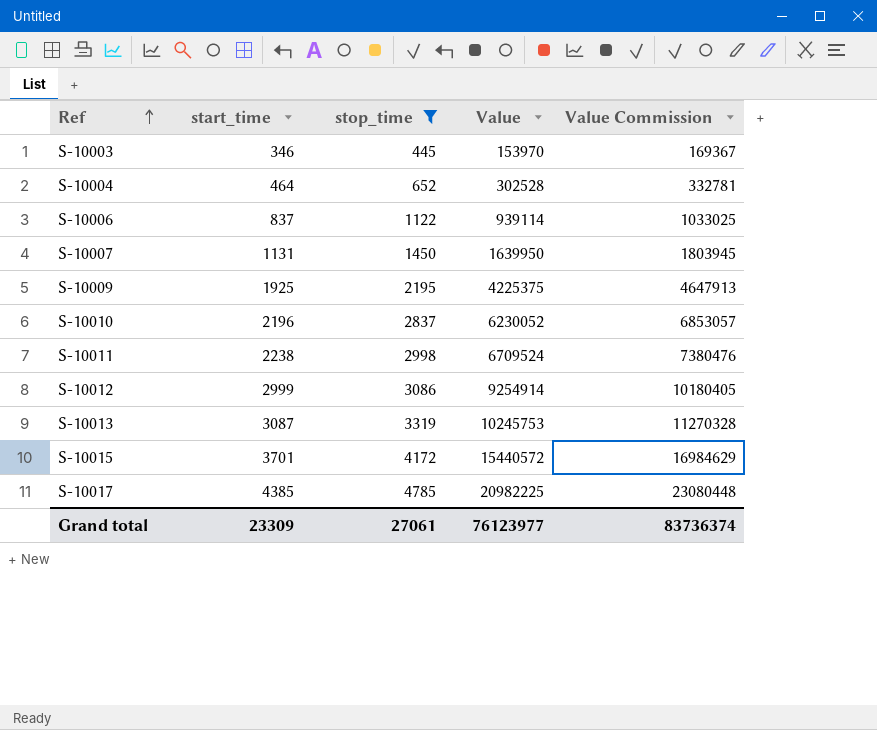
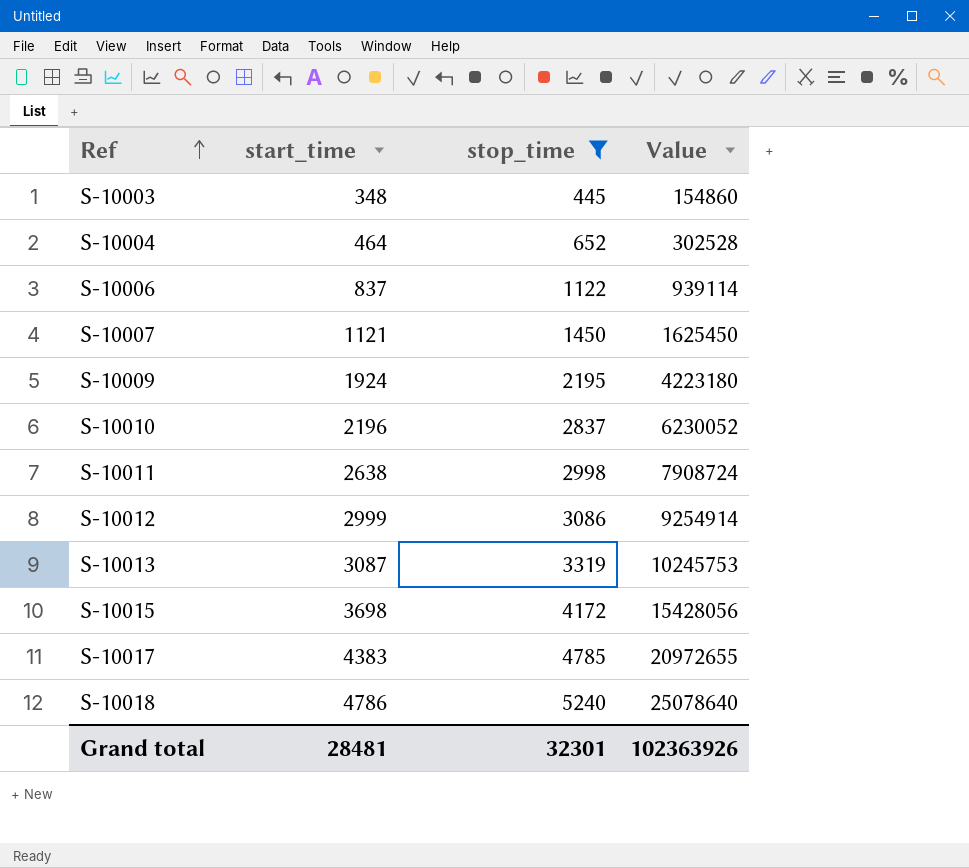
column Value Commission | formula: [Value] * 1.1 -> none
S-10003 | start_time: 346 -> 348
S-10003 | Value: 153970 -> 154860
S-10007 | start_time: 1131 -> 1121
S-10007 | Value: 1639950 -> 1625450
S-10009 | start_time: 1925 -> 1924
S-10009 | Value: 4225375 -> 4223180
S-10011 | start_time: 2238 -> 2638
S-10011 | Value: 6709524 -> 7908724
S-10015 | start_time: 3701 -> 3698
S-10015 | Value: 15440572 -> 15428056
S-10017 | start_time: 4385 -> 4383
S-10017 | Value: 20982225 -> 20972655
row S-10018: none -> 4786 | 5240 | 25078640
Grand total | start_time: 23309 -> 28481
Grand total | stop_time: 27061 -> 32301
Grand total | Value: 76123977 -> 102363926

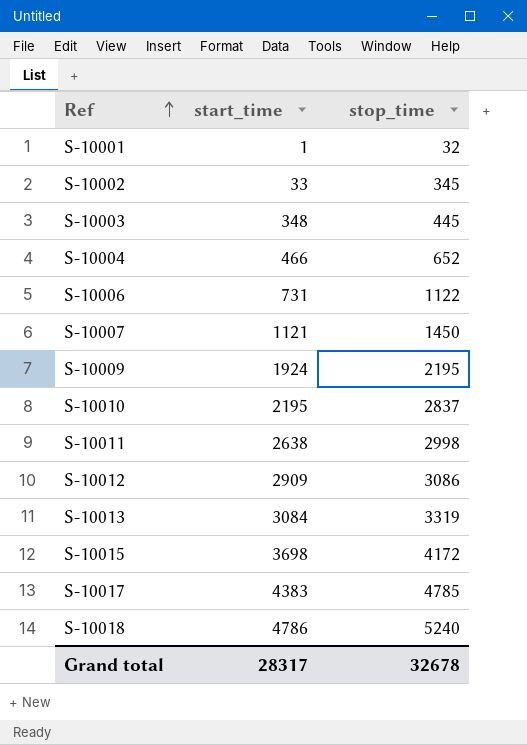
filter: stop_time >= 445 -> none
column Value | formula: [start_time] * [stop_time] -> none
S-10004 | start_time: 464 -> 466
S-10006 | start_time: 837 -> 731
S-10010 | start_time: 2196 -> 2195
S-10012 | start_time: 2999 -> 2909
S-10013 | start_time: 3087 -> 3084
Grand total | start_time: 28481 -> 28317
Grand total | stop_time: 32301 -> 32678

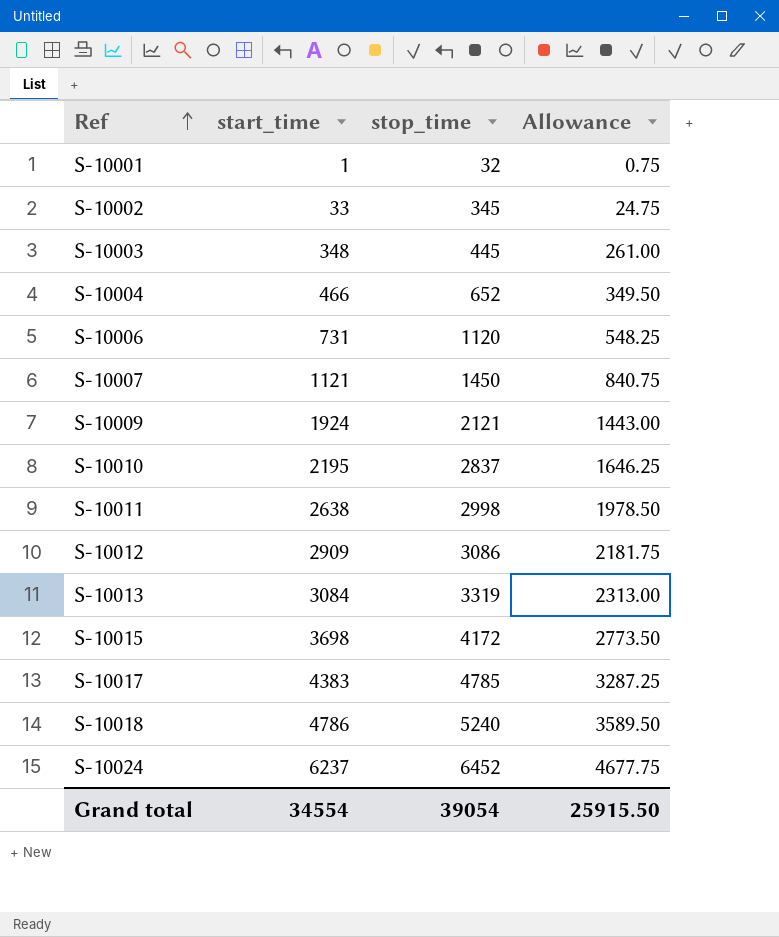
column Allowance | formula: none -> [start_time] * 0.75
S-10006 | stop_time: 1122 -> 1120
S-10009 | stop_time: 2195 -> 2121
row S-10024: none -> 6237 | 6452 | 4677.75
Grand total | start_time: 28317 -> 34554
Grand total | stop_time: 32678 -> 39054

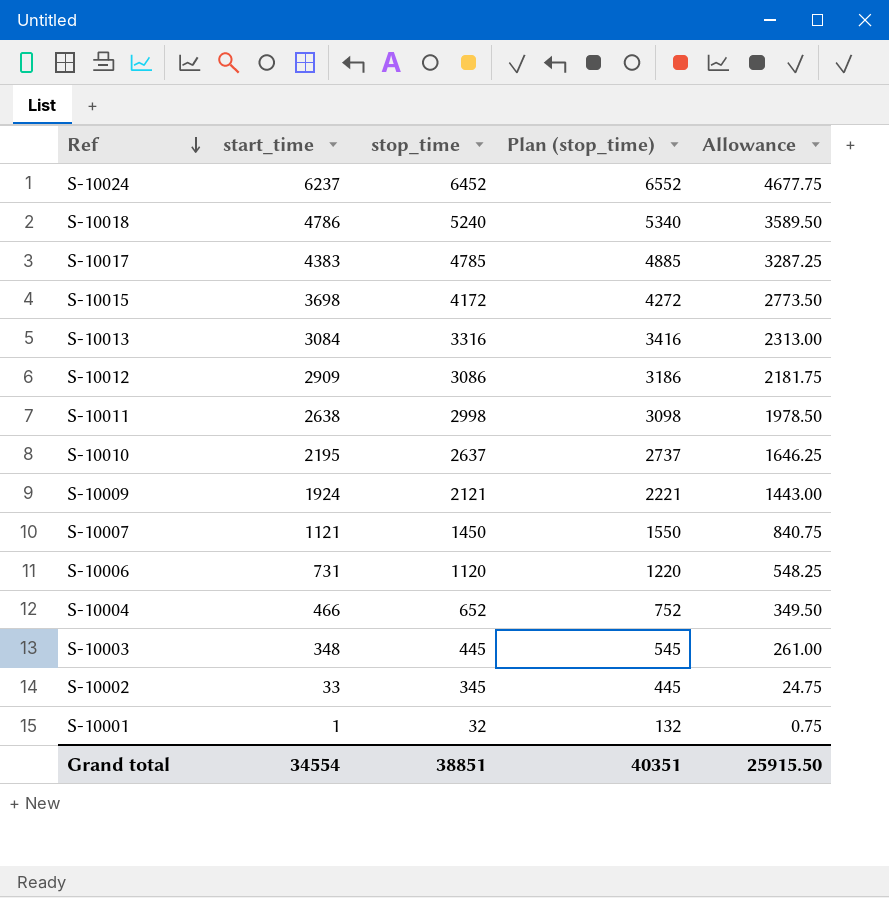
row order: Ref ascending -> Ref descending
column Plan (stop_time) | formula: none -> [stop_time] + 100
S-10013 | stop_time: 3319 -> 3316
S-10010 | stop_time: 2837 -> 2637
Grand total | stop_time: 39054 -> 38851

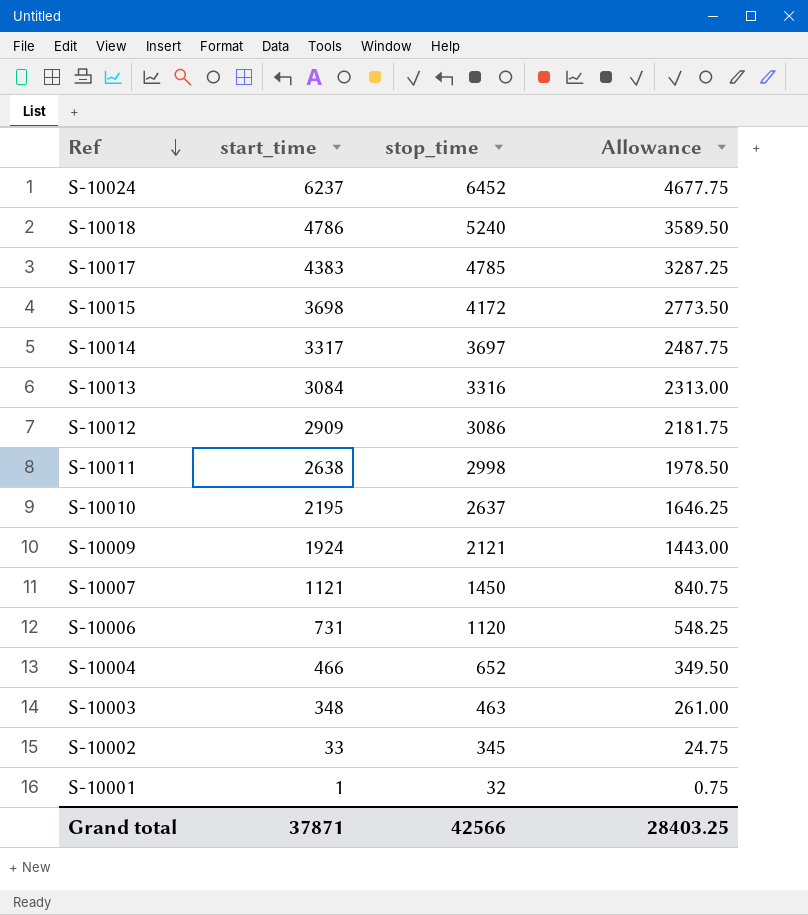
column Plan (stop_time) | formula: [stop_time] + 100 -> none
row S-10014: none -> 3317 | 3697 | 2487.75
S-10003 | stop_time: 445 -> 463
Grand total | start_time: 34554 -> 37871
Grand total | stop_time: 38851 -> 42566
Grand total | Allowance: 25915.50 -> 28403.25

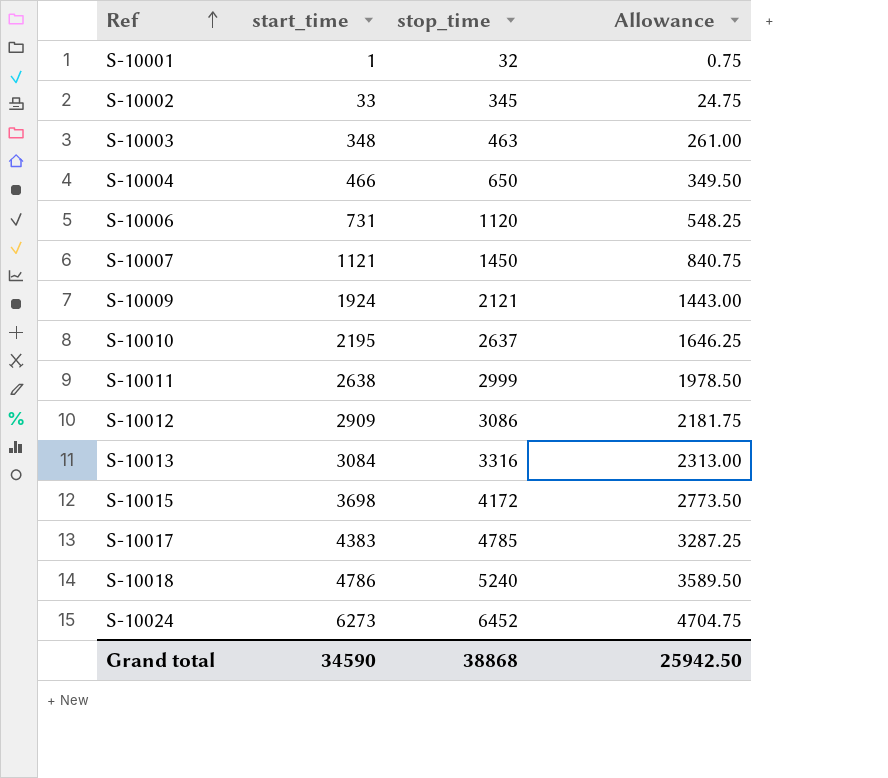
row order: Ref descending -> Ref ascending
row S-10014: 3317 | 3697 | 2487.75 -> none
S-10004 | stop_time: 652 -> 650
S-10011 | stop_time: 2998 -> 2999
S-10024 | start_time: 6237 -> 6273
S-10024 | Allowance: 4677.75 -> 4704.75
Grand total | start_time: 37871 -> 34590
Grand total | stop_time: 42566 -> 38868
Grand total | Allowance: 28403.25 -> 25942.50

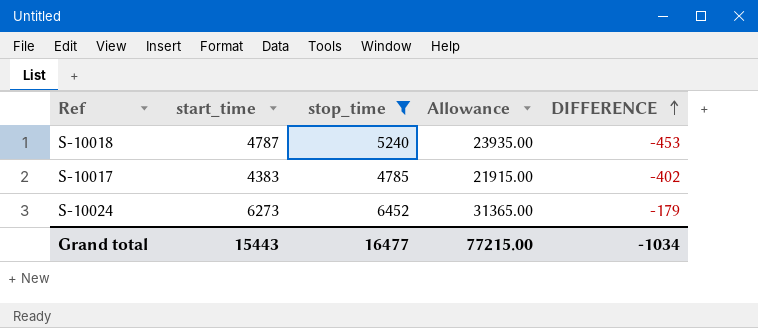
filter: none -> stop_time >= 4785
row order: Ref ascending -> DIFFERENCE ascending
column Allowance | formula: [start_time] * 0.75 -> [start_time] * 5
column DIFFERENCE | formula: none -> [start_time] - [stop_time]
S-10018 | start_time: 4786 -> 4787
Grand total | start_time: 34590 -> 15443
Grand total | stop_time: 38868 -> 16477
Grand total | Allowance: 25942.50 -> 77215.00

